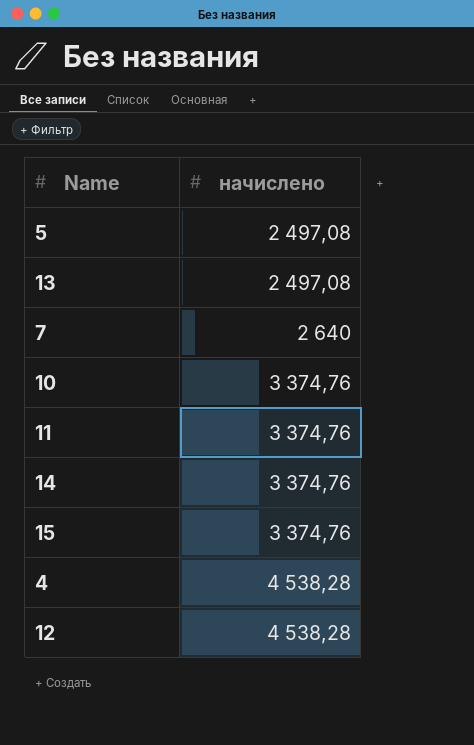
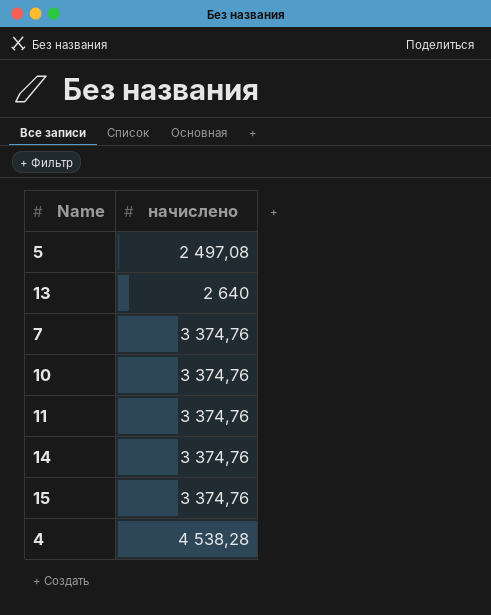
row 12: 4 538,28 -> none
13 | начислено: 2 497,08 -> 2 640
7 | начислено: 2 640 -> 3 374,76

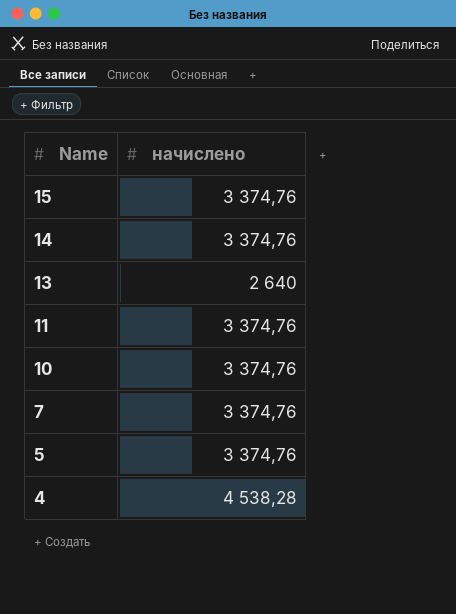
row order: начислено ascending -> Name descending
5 | начислено: 2 497,08 -> 3 374,76

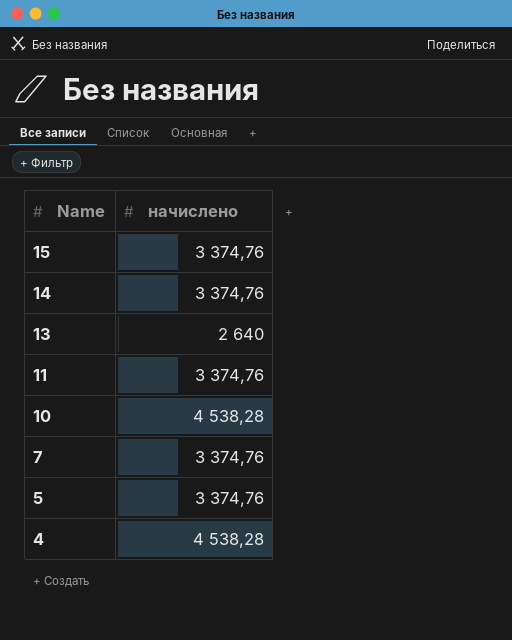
10 | начислено: 3 374,76 -> 4 538,28

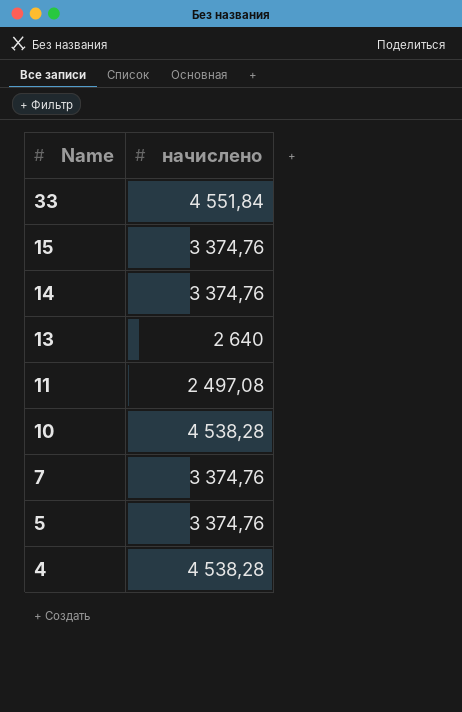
row 33: none -> 4 551,84
11 | начислено: 3 374,76 -> 2 497,08

